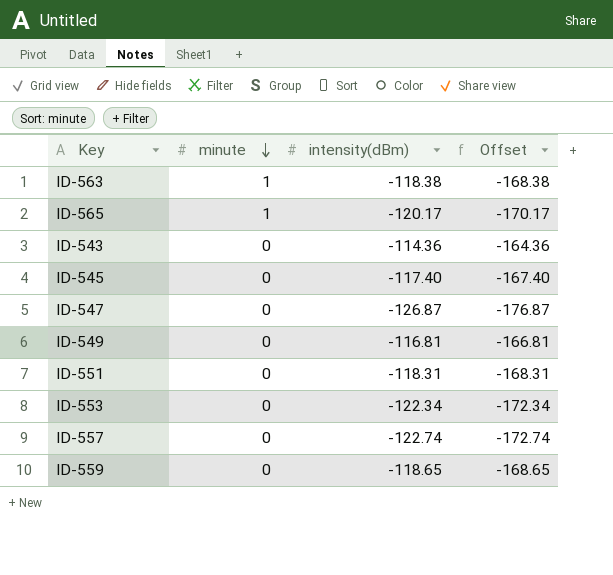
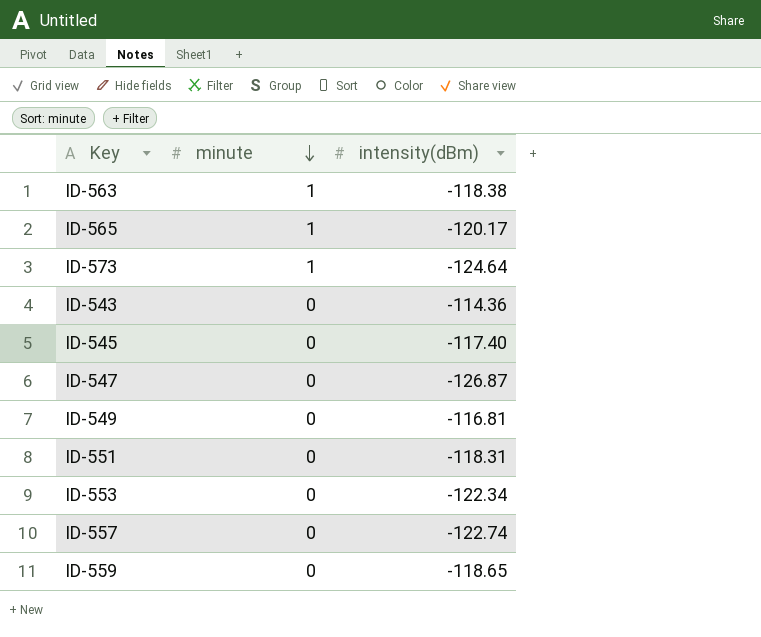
column Offset | formula: [intensity(dBm)] - 50 -> none
row ID-573: none -> 1 | -124.64

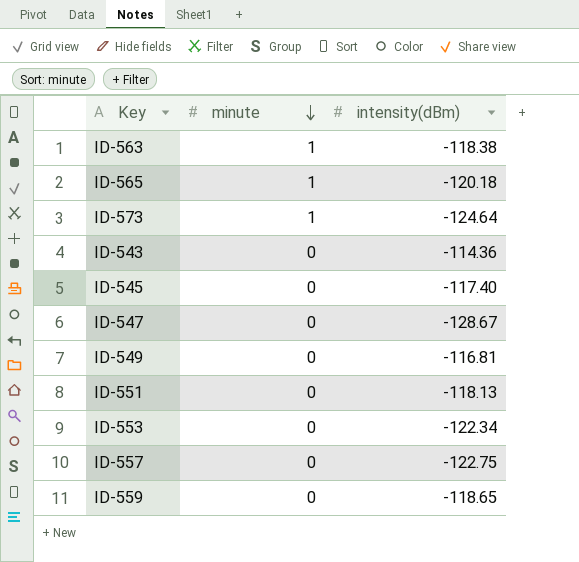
ID-565 | intensity(dBm): -120.17 -> -120.18
ID-547 | intensity(dBm): -126.87 -> -128.67
ID-551 | intensity(dBm): -118.31 -> -118.13
ID-557 | intensity(dBm): -122.74 -> -122.75

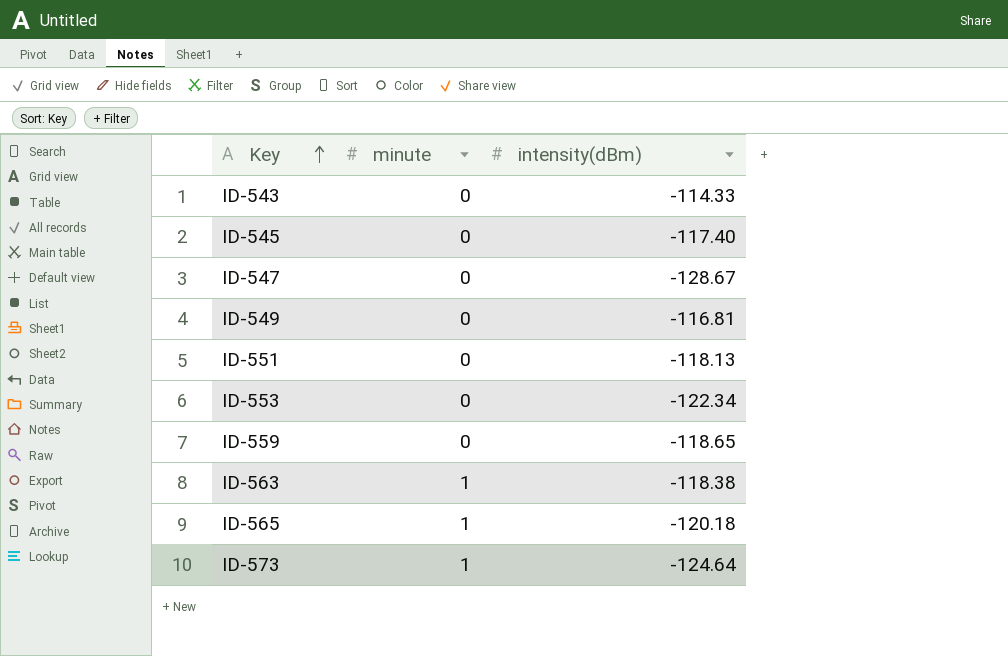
row order: minute descending -> Key ascending
row ID-557: 0 | -122.75 -> none
ID-543 | intensity(dBm): -114.36 -> -114.33

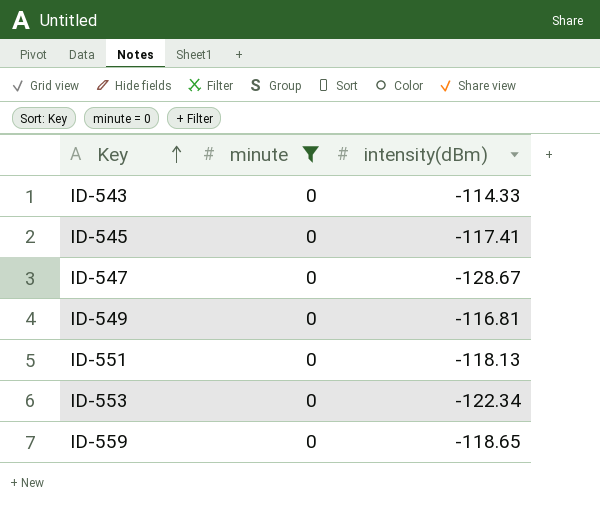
filter: none -> minute = 0
ID-545 | intensity(dBm): -117.40 -> -117.41

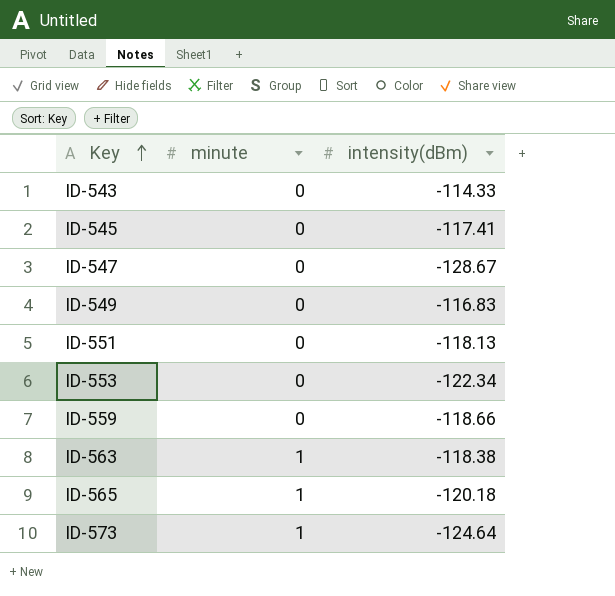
filter: minute = 0 -> none
ID-549 | intensity(dBm): -116.81 -> -116.83
ID-559 | intensity(dBm): -118.65 -> -118.66

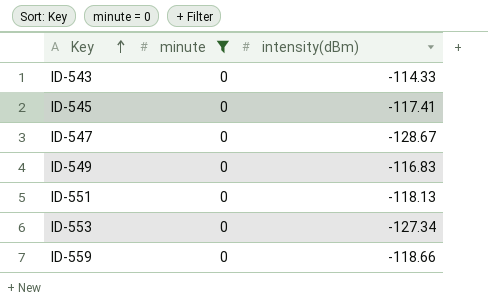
filter: none -> minute = 0
ID-553 | intensity(dBm): -122.34 -> -127.34

